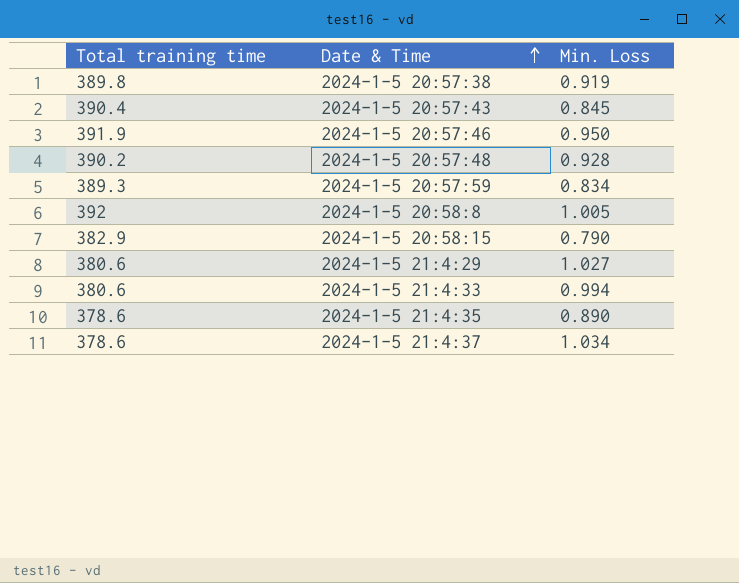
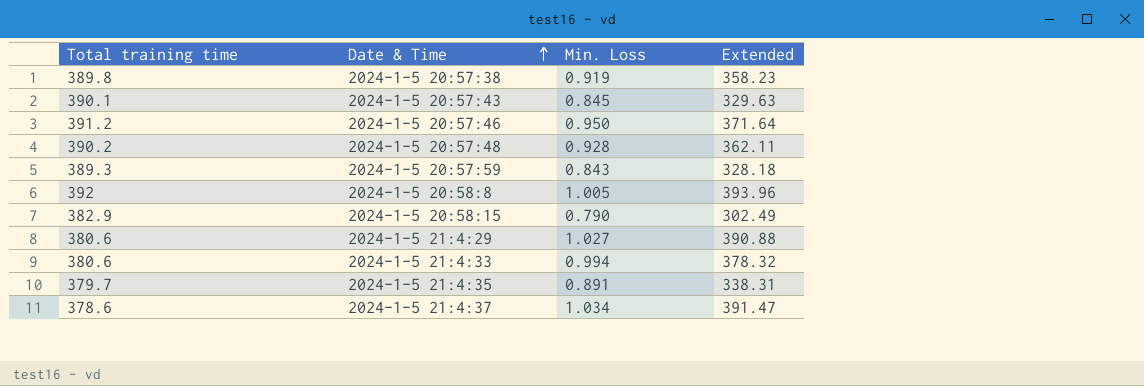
column Extended | formula: none -> [Total training time] * [Min. Loss]
2024-1-5 20:57:43 | Total training time: 390.4 -> 390.1
2024-1-5 20:57:46 | Total training time: 391.9 -> 391.2
2024-1-5 20:57:59 | Min. Loss: 0.834 -> 0.843
2024-1-5 21:4:35 | Total training time: 378.6 -> 379.7
2024-1-5 21:4:35 | Min. Loss: 0.890 -> 0.891

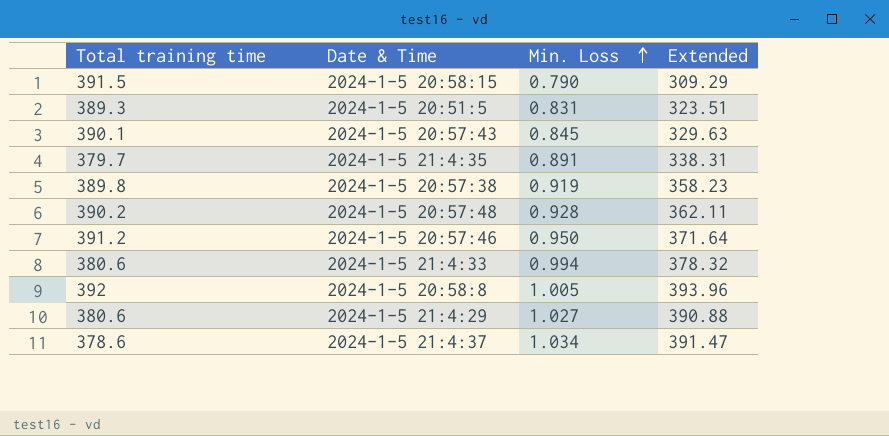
row order: Date & Time ascending -> Min. Loss ascending
row 2024-1-5 20:57:59: 389.3 | 0.843 | 328.18 -> none
2024-1-5 20:58:15 | Total training time: 382.9 -> 391.5
2024-1-5 20:58:15 | Extended: 302.49 -> 309.29
row 2024-1-5 20:51:5: none -> 389.3 | 0.831 | 323.51

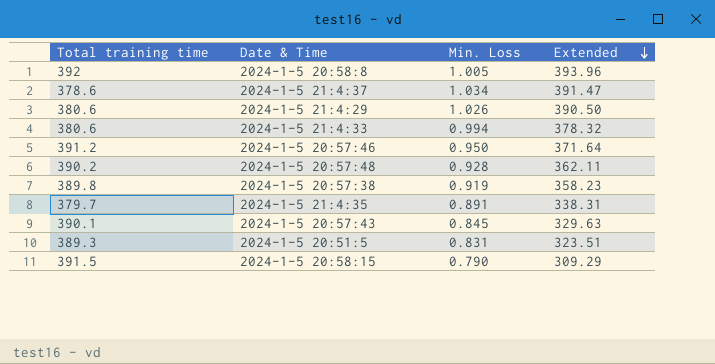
row order: Min. Loss ascending -> Extended descending
2024-1-5 21:4:29 | Min. Loss: 1.027 -> 1.026
2024-1-5 21:4:29 | Extended: 390.88 -> 390.50

